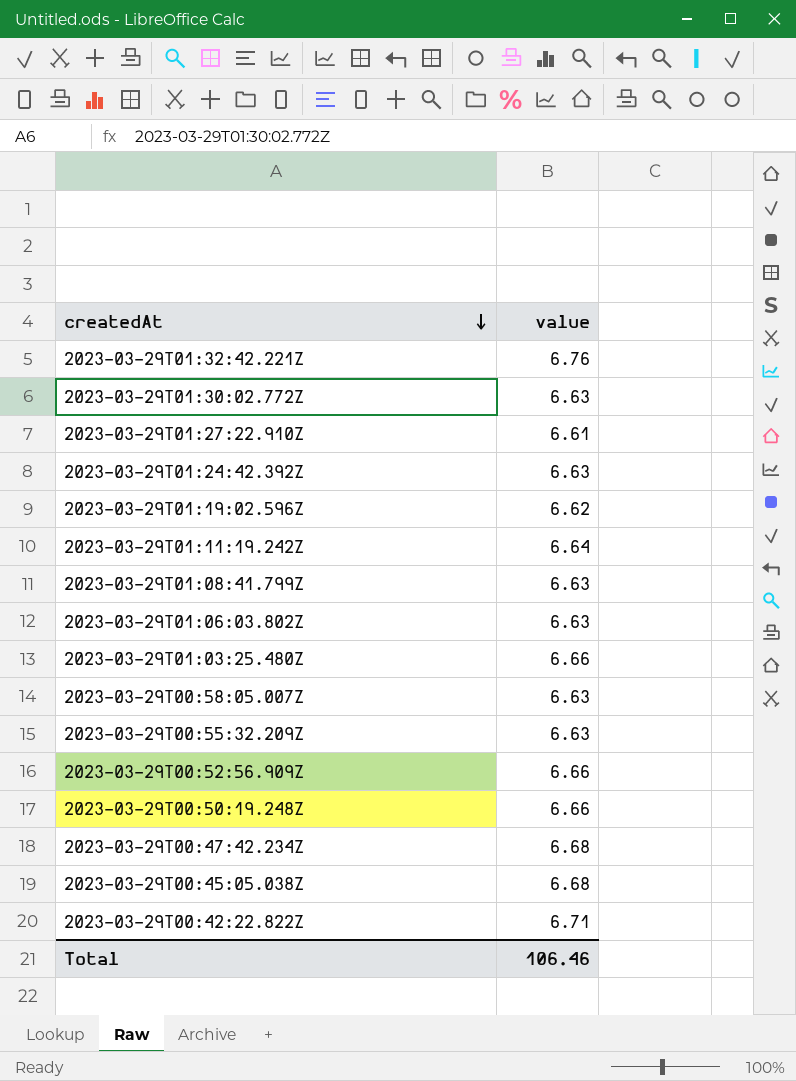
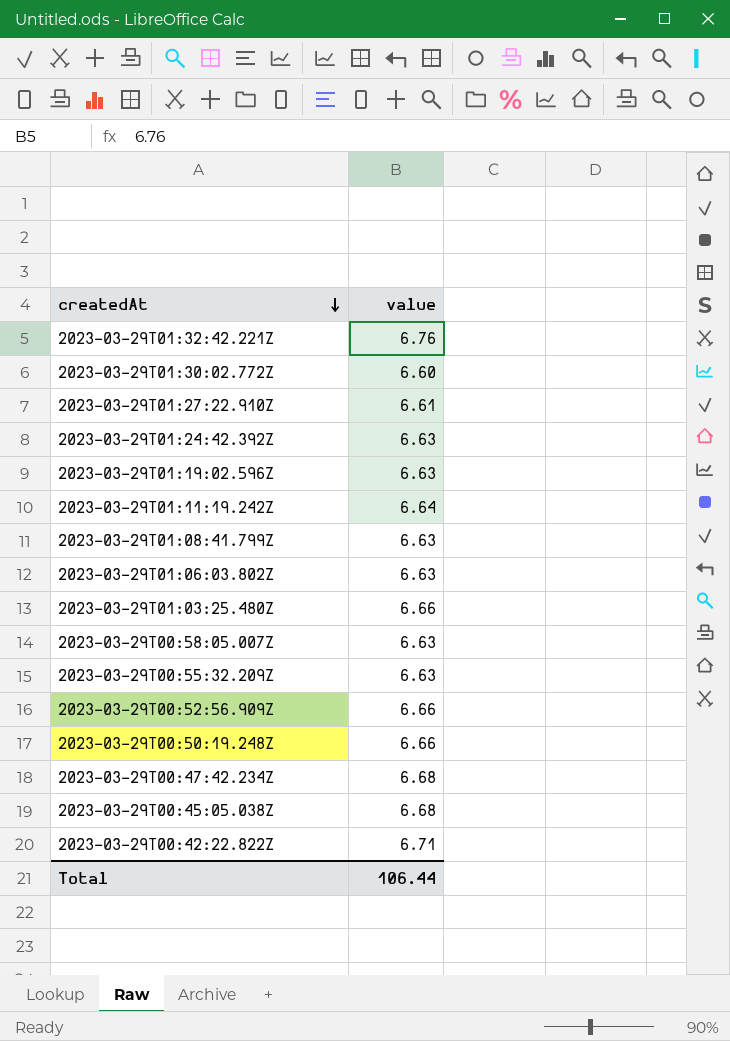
2023-03-29T01:30:02.772Z | value: 6.63 -> 6.60
2023-03-29T01:19:02.596Z | value: 6.62 -> 6.63
Total | value: 106.46 -> 106.44

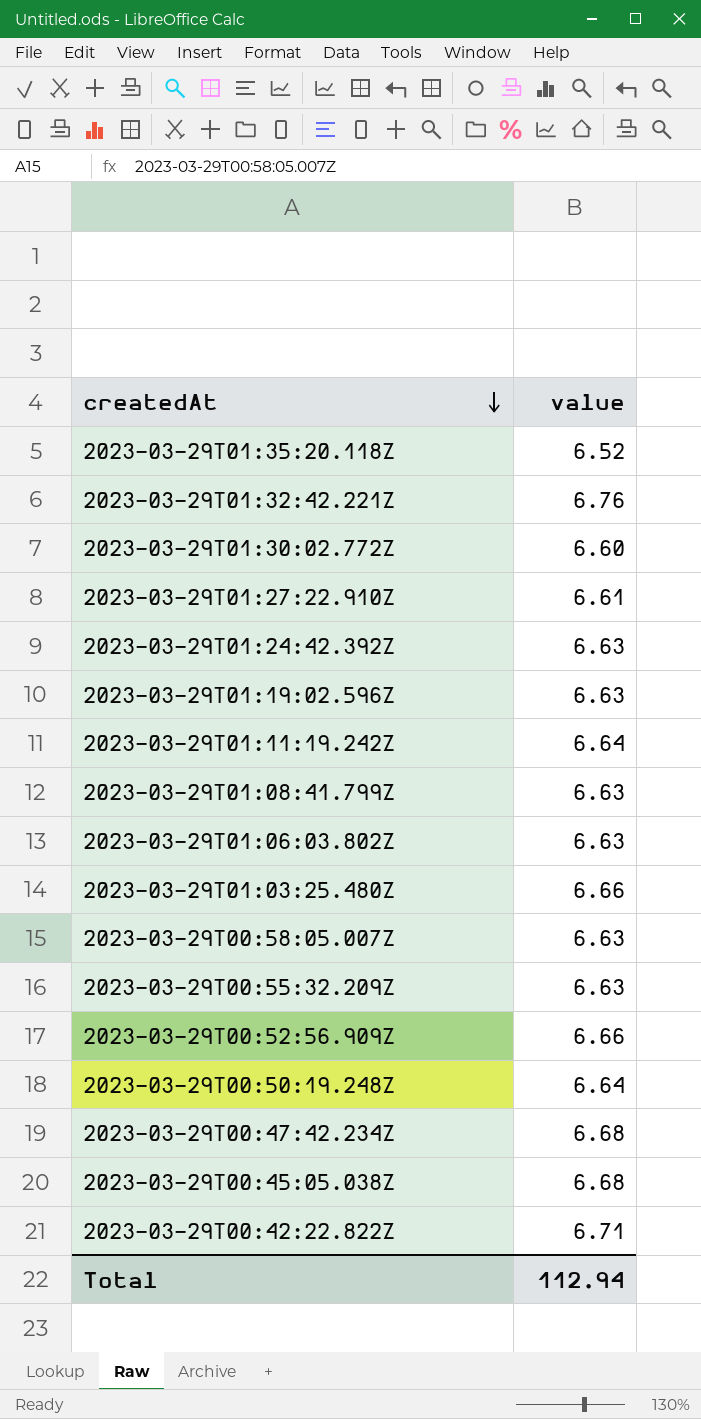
row 2023-03-29T01:35:20.118Z: none -> 6.52
2023-03-29T00:50:19.248Z | value: 6.66 -> 6.64
Total | value: 106.44 -> 112.94

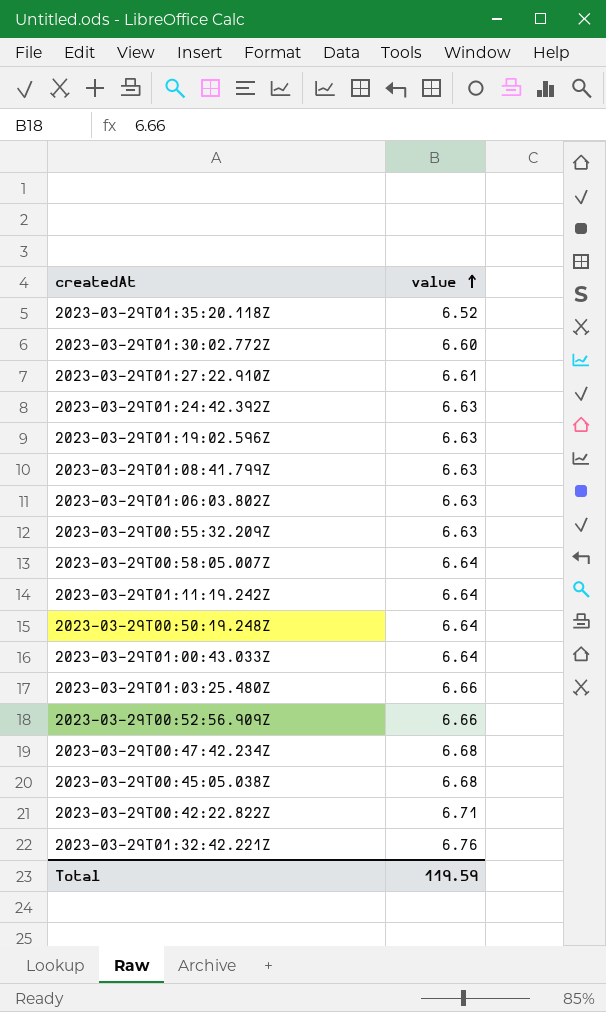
row order: createdAt descending -> value ascending
2023-03-29T00:58:05.007Z | value: 6.63 -> 6.64
row 2023-03-29T01:00:43.033Z: none -> 6.64
Total | value: 112.94 -> 119.59

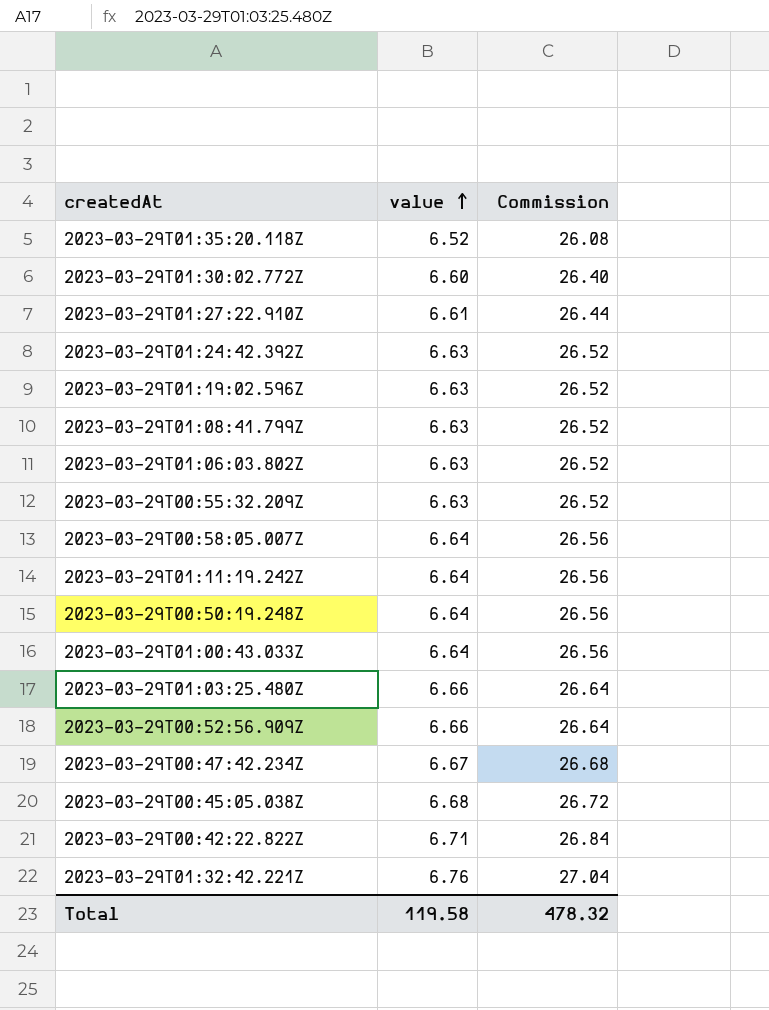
column Commission | formula: none -> [value] * 4
2023-03-29T00:47:42.234Z | value: 6.68 -> 6.67
Total | value: 119.59 -> 119.58

